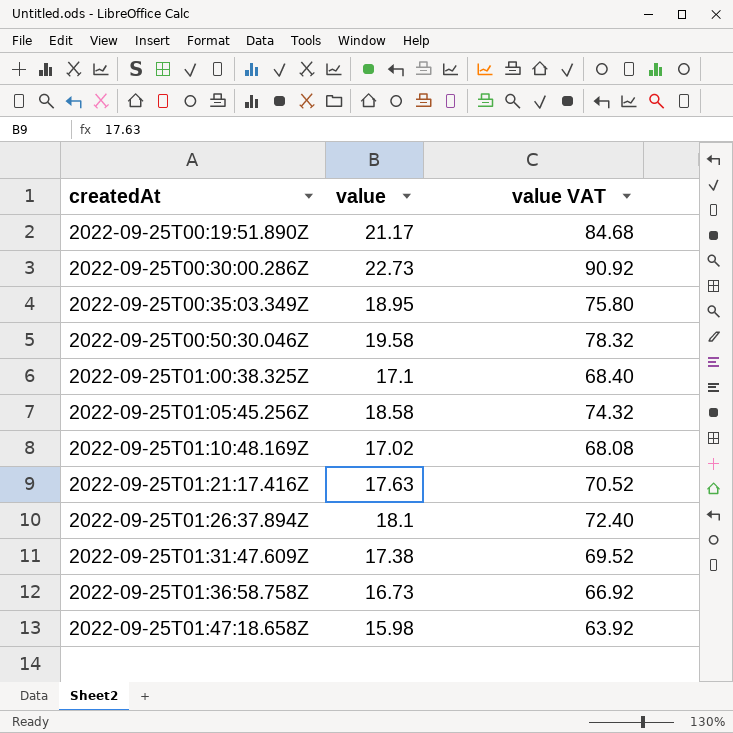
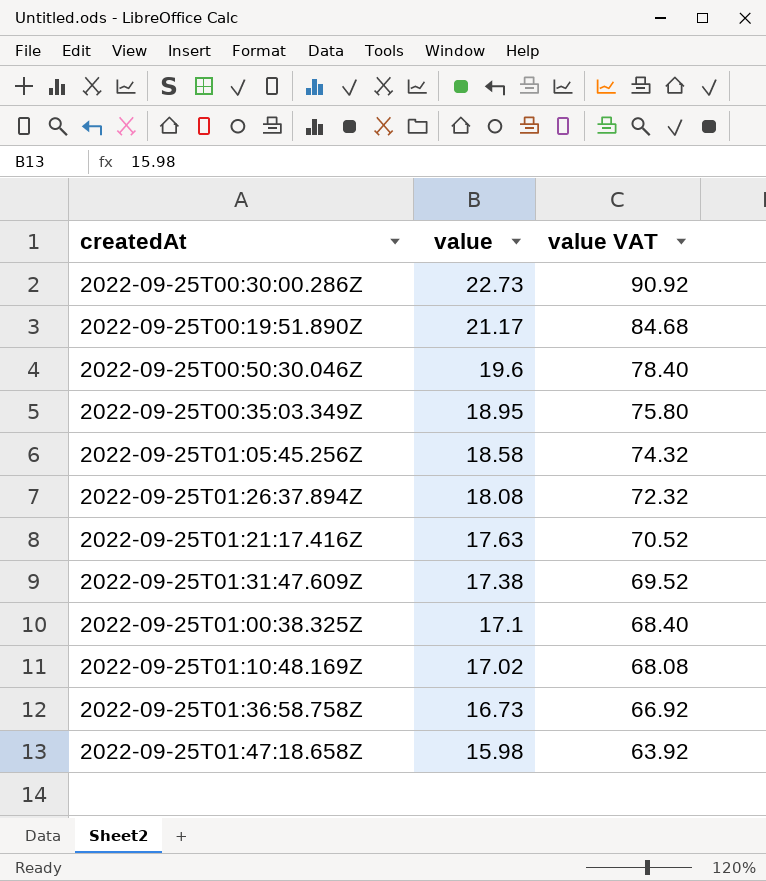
row order: createdAt ascending -> value descending
2022-09-25T00:50:30.046Z | value: 19.58 -> 19.6
2022-09-25T00:50:30.046Z | value VAT: 78.32 -> 78.40
2022-09-25T01:26:37.894Z | value: 18.1 -> 18.08
2022-09-25T01:26:37.894Z | value VAT: 72.40 -> 72.32

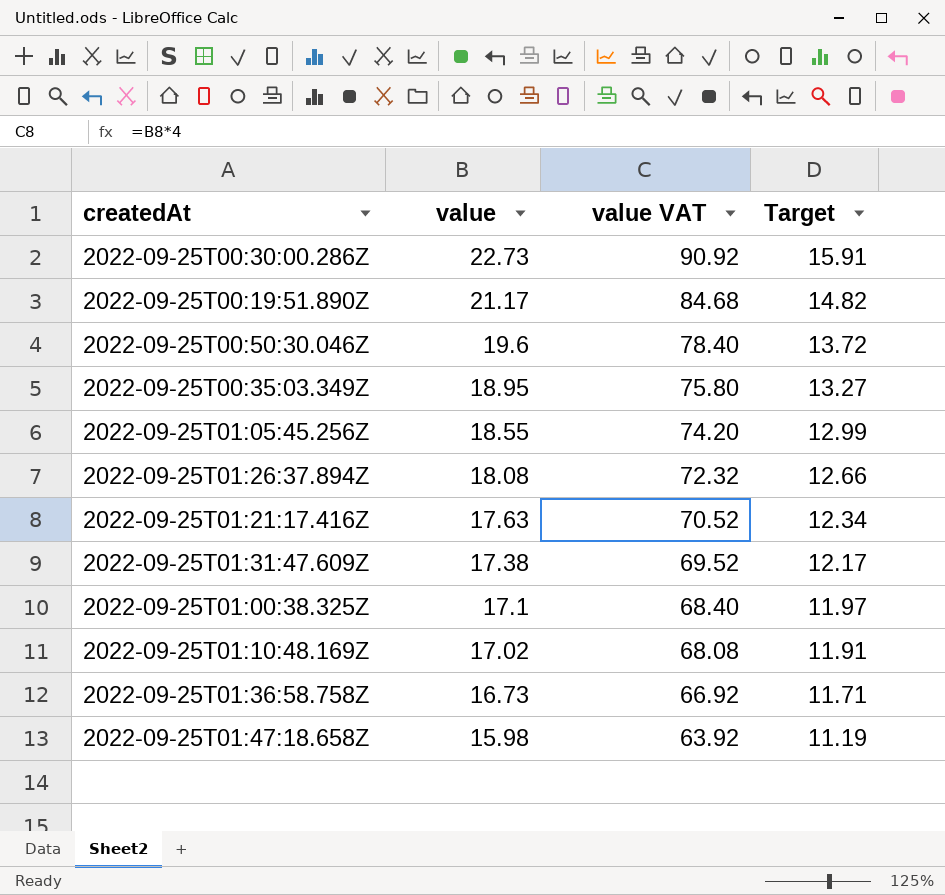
column Target | formula: none -> [value] * 0.7
2022-09-25T01:05:45.256Z | value: 18.58 -> 18.55
2022-09-25T01:05:45.256Z | value VAT: 74.32 -> 74.20

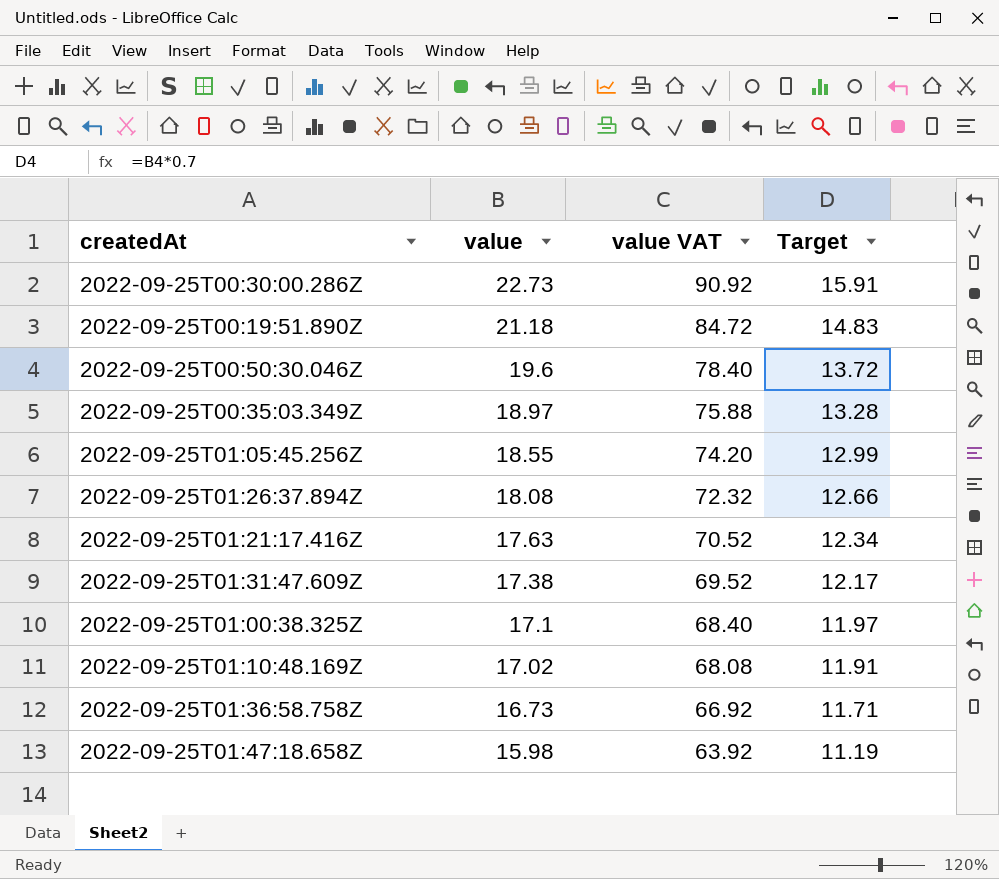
2022-09-25T00:19:51.890Z | value: 21.17 -> 21.18
2022-09-25T00:19:51.890Z | value VAT: 84.68 -> 84.72
2022-09-25T00:19:51.890Z | Target: 14.82 -> 14.83
2022-09-25T00:35:03.349Z | value: 18.95 -> 18.97
2022-09-25T00:35:03.349Z | value VAT: 75.80 -> 75.88
2022-09-25T00:35:03.349Z | Target: 13.27 -> 13.28

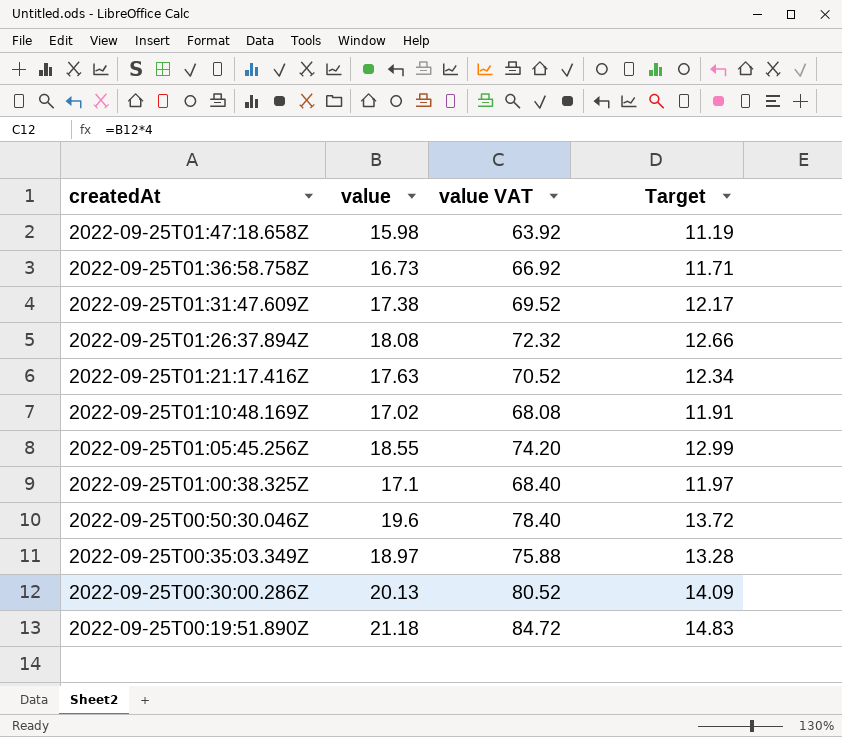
row order: value descending -> createdAt descending
2022-09-25T00:30:00.286Z | value: 22.73 -> 20.13
2022-09-25T00:30:00.286Z | value VAT: 90.92 -> 80.52
2022-09-25T00:30:00.286Z | Target: 15.91 -> 14.09

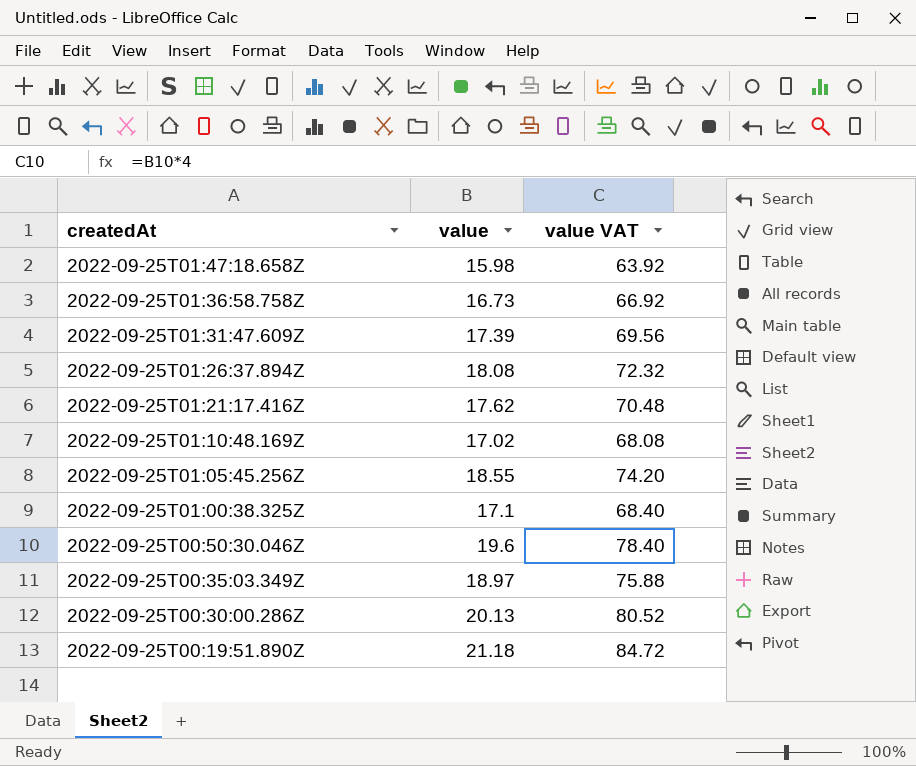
column Target | formula: [value] * 0.7 -> none
2022-09-25T01:31:47.609Z | value: 17.38 -> 17.39
2022-09-25T01:31:47.609Z | value VAT: 69.52 -> 69.56
2022-09-25T01:21:17.416Z | value: 17.63 -> 17.62
2022-09-25T01:21:17.416Z | value VAT: 70.52 -> 70.48

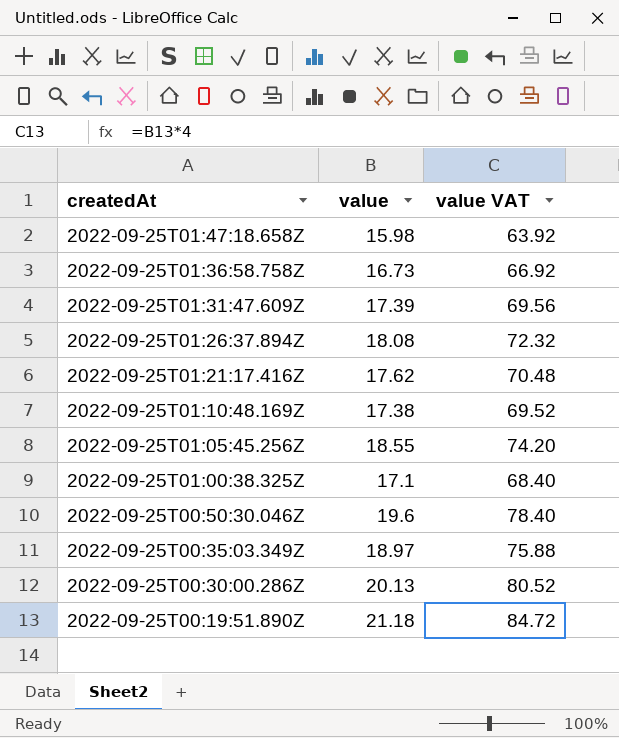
2022-09-25T01:10:48.169Z | value: 17.02 -> 17.38
2022-09-25T01:10:48.169Z | value VAT: 68.08 -> 69.52

